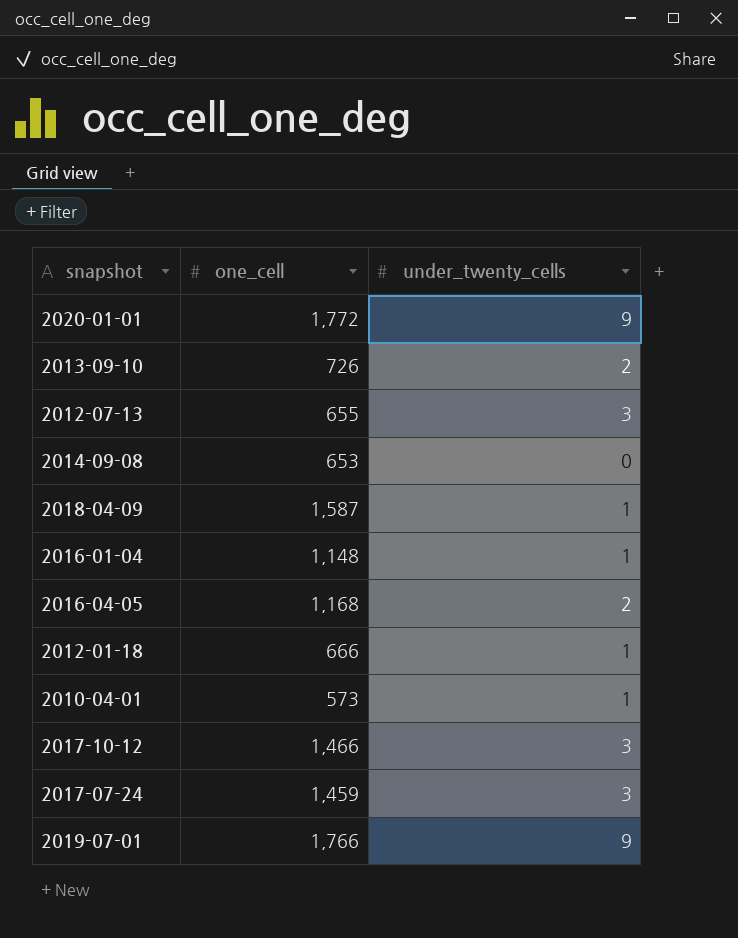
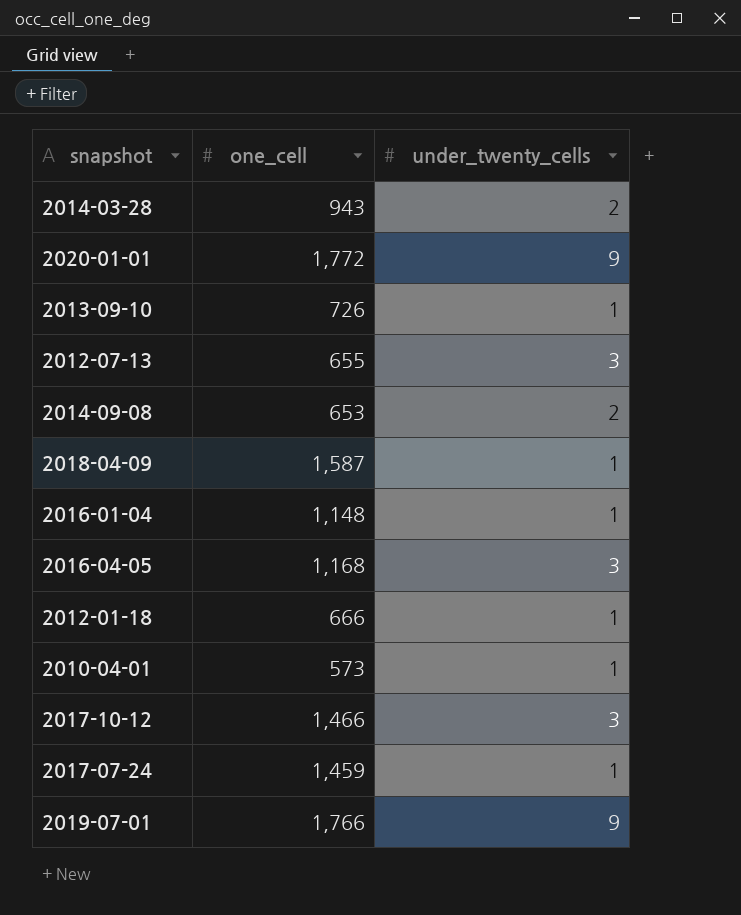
row 2014-03-28: none -> 943 | 2
2013-09-10 | under_twenty_cells: 2 -> 1
2014-09-08 | under_twenty_cells: 0 -> 2
2016-04-05 | under_twenty_cells: 2 -> 3
2017-07-24 | under_twenty_cells: 3 -> 1

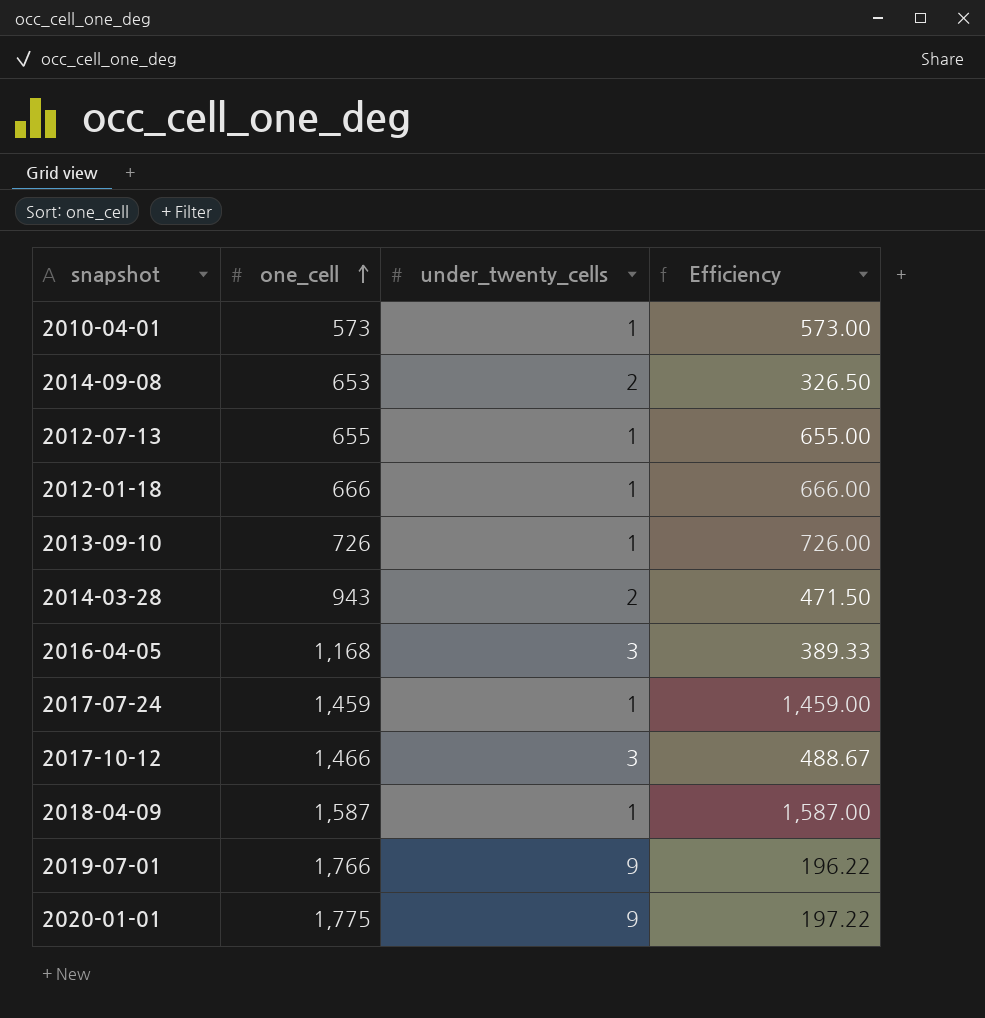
row order: none -> one_cell ascending
column Efficiency | formula: none -> [one_cell] / [under_twenty_cells]
row 2016-01-04: 1,148 | 1 -> none
2012-07-13 | under_twenty_cells: 3 -> 1
2020-01-01 | one_cell: 1,772 -> 1,775

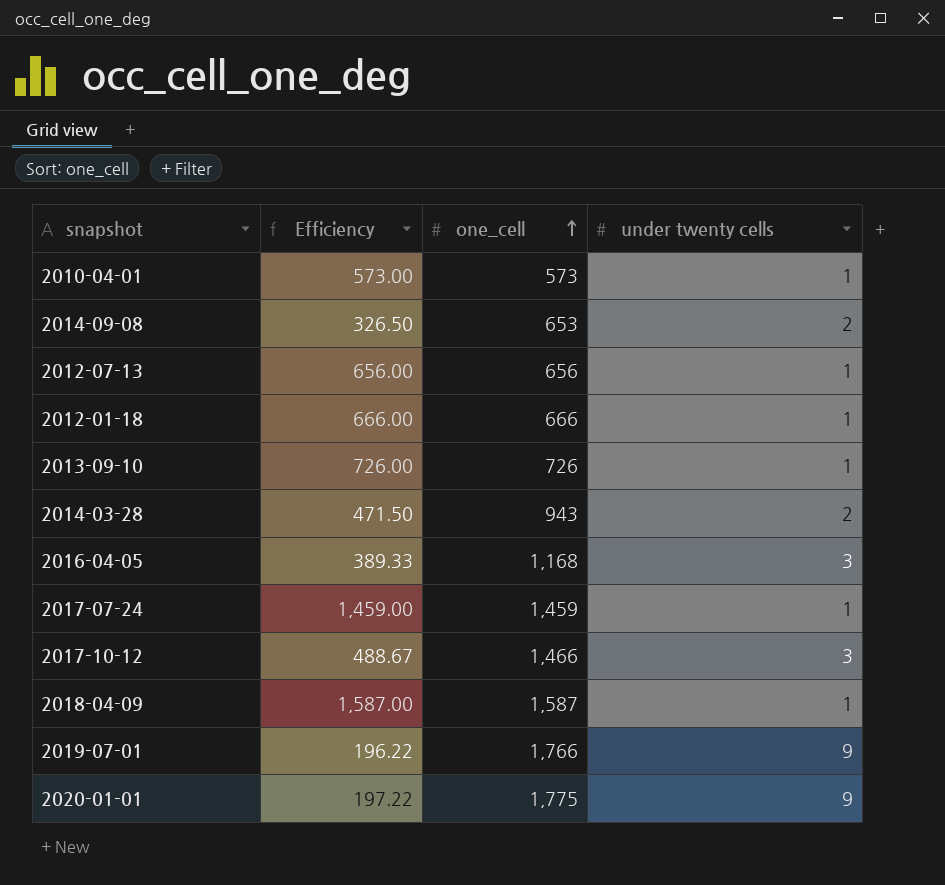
column Efficiency | position: 4 -> 2
column name: under_twenty_cells -> under twenty cells
2012-07-13 | Efficiency: 655.00 -> 656.00
2012-07-13 | one_cell: 655 -> 656

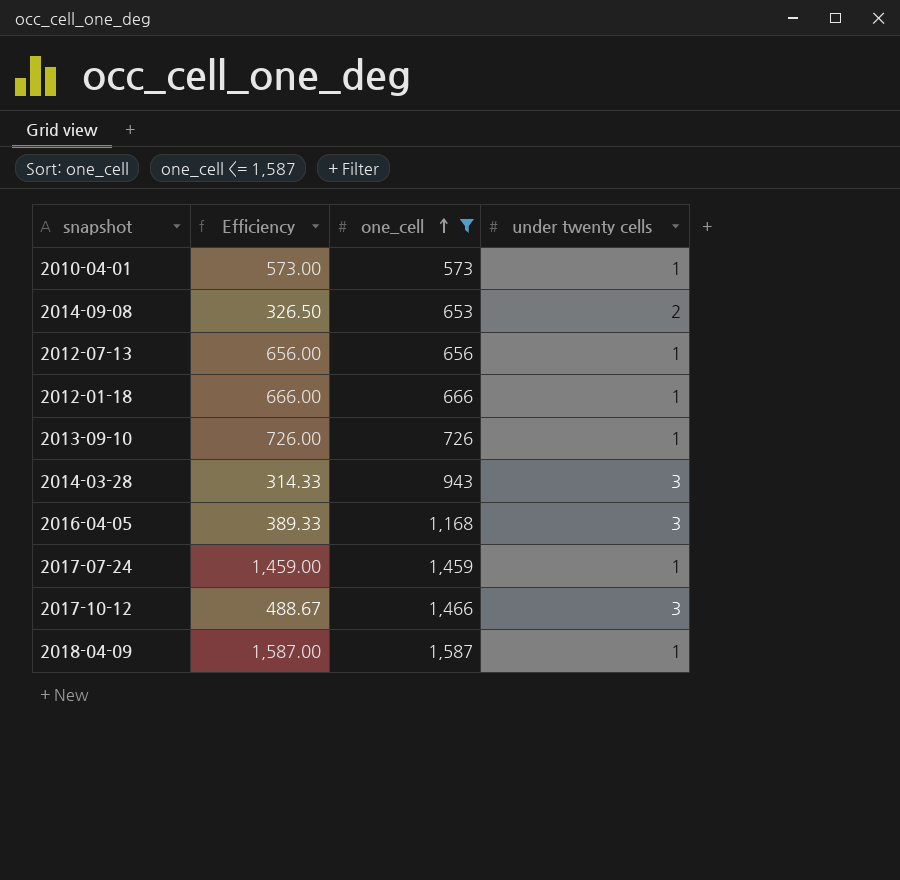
filter: none -> one_cell <= 1,587
2014-03-28 | Efficiency: 471.50 -> 314.33
2014-03-28 | under twenty cells: 2 -> 3

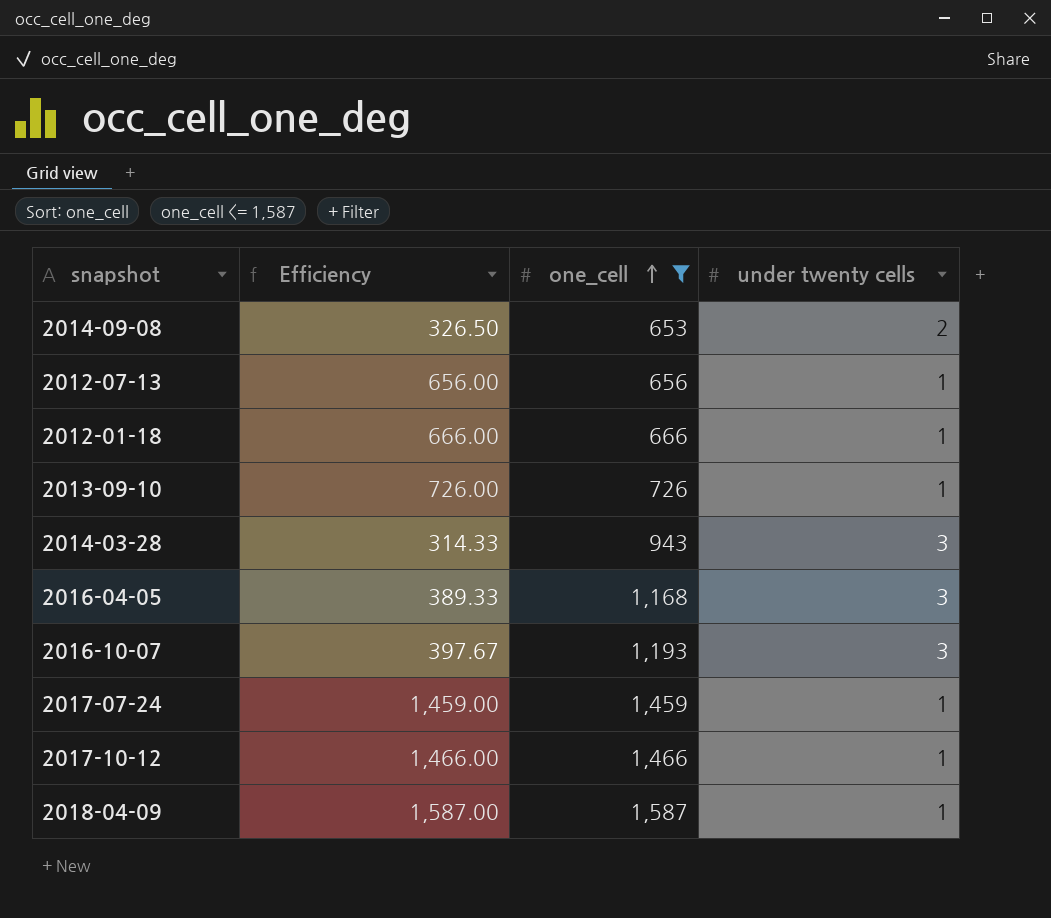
row 2010-04-01: 573.00 | 573 | 1 -> none
row 2016-10-07: none -> 397.67 | 1,193 | 3
2017-10-12 | Efficiency: 488.67 -> 1,466.00
2017-10-12 | under twenty cells: 3 -> 1

